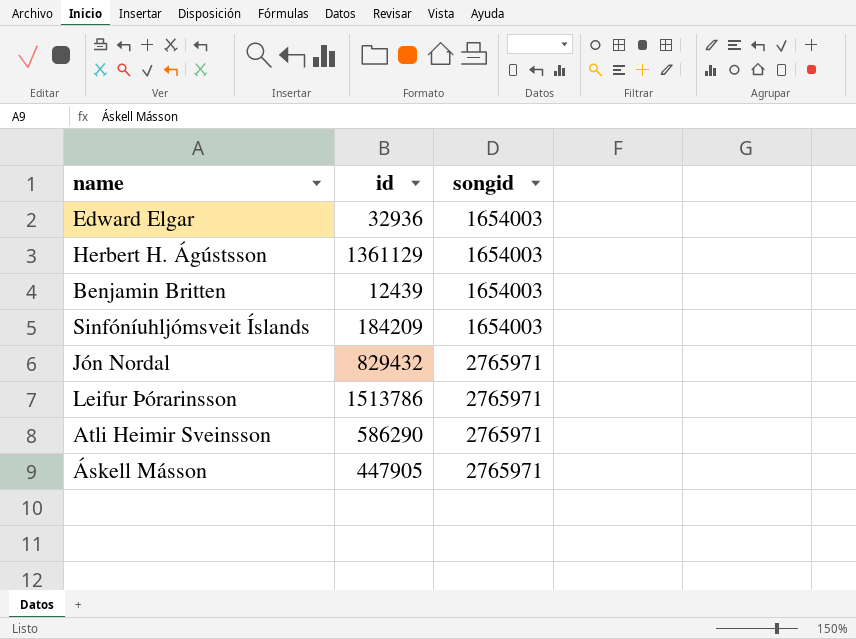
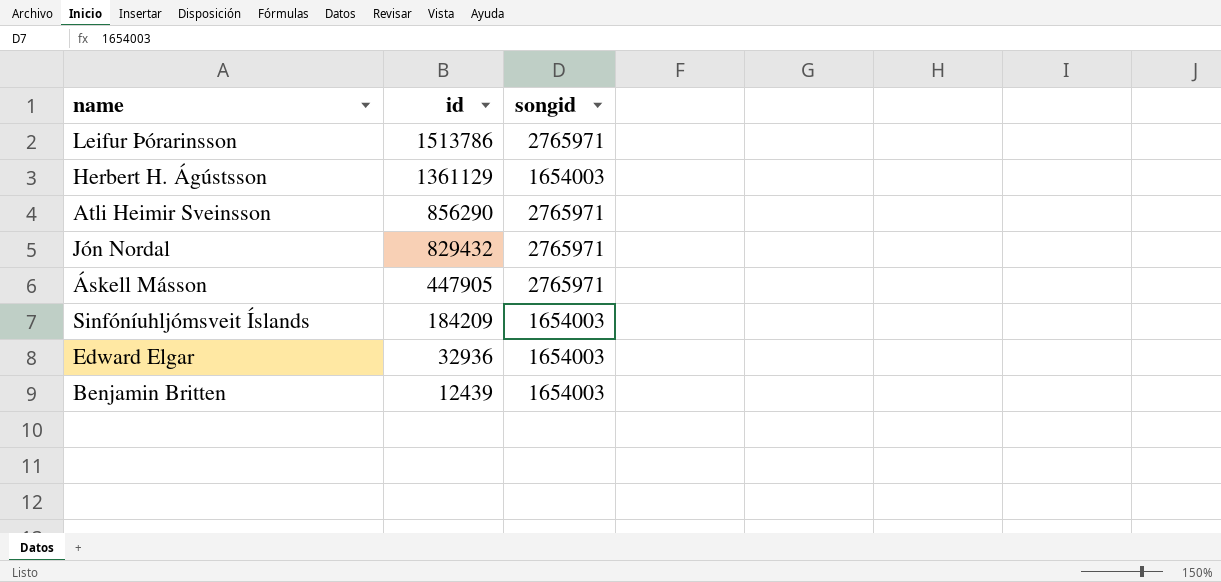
row order: songid ascending -> id descending
Atli Heimir Sveinsson | id: 586290 -> 856290

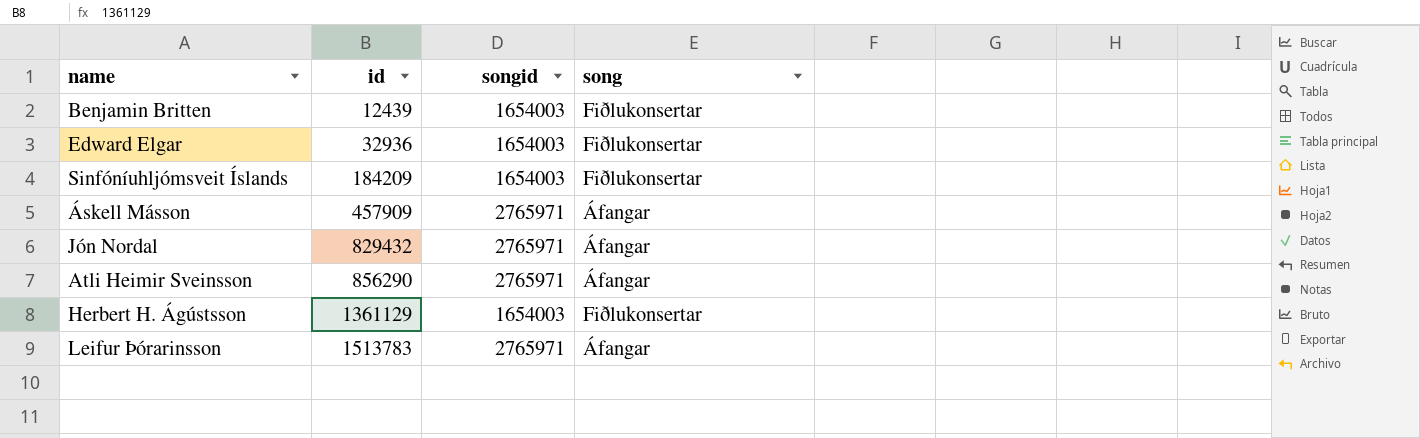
row order: id descending -> id ascending
column song | position: none -> 4
Áskell Másson | id: 447905 -> 457909
Leifur Þórarinsson | id: 1513786 -> 1513783

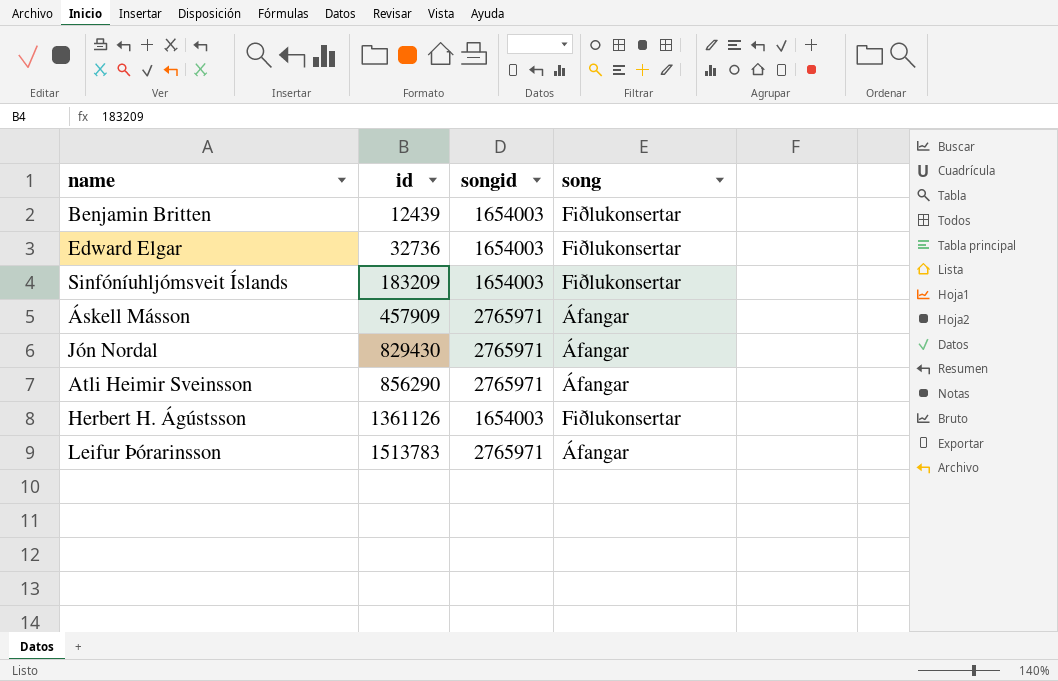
Edward Elgar | id: 32936 -> 32736
Sinfóníuhljómsveit Íslands | id: 184209 -> 183209
Jón Nordal | id: 829432 -> 829430
Herbert H. Ágústsson | id: 1361129 -> 1361126

